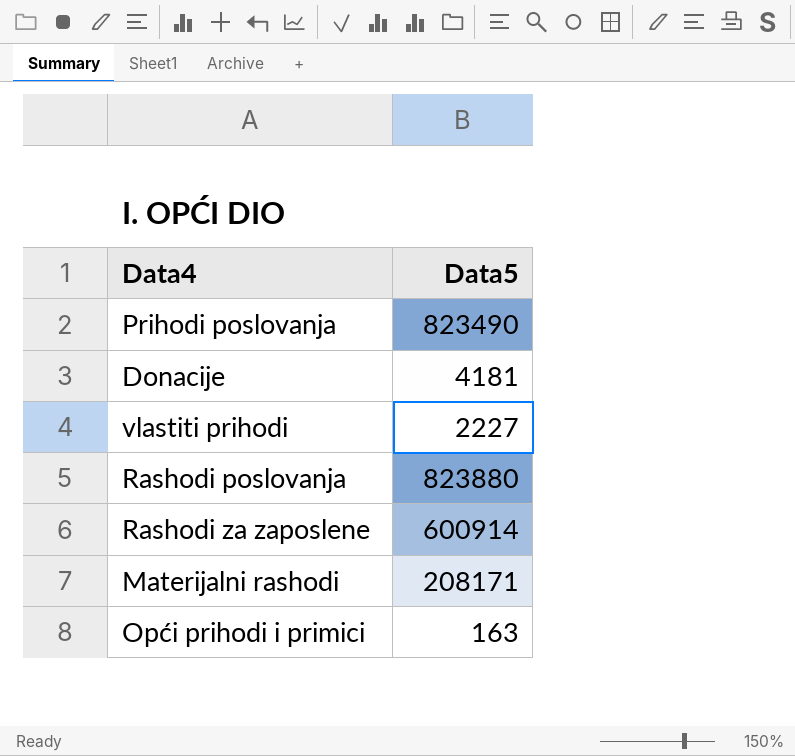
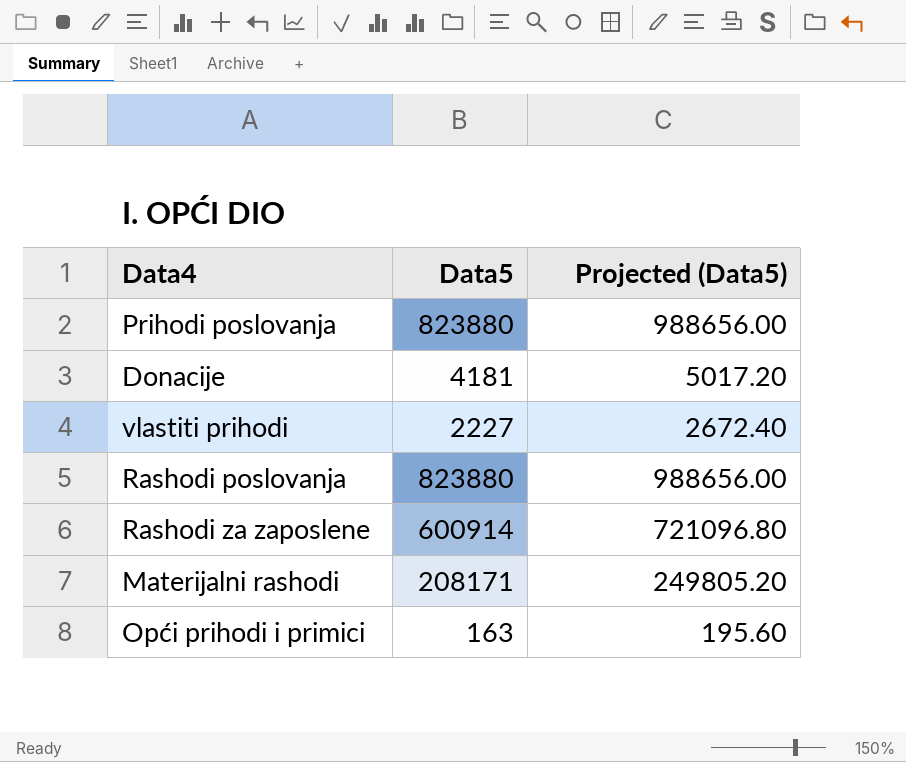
column Projected (Data5) | formula: none -> [Data5] * 1.2
Prihodi poslovanja | Data5: 823490 -> 823880

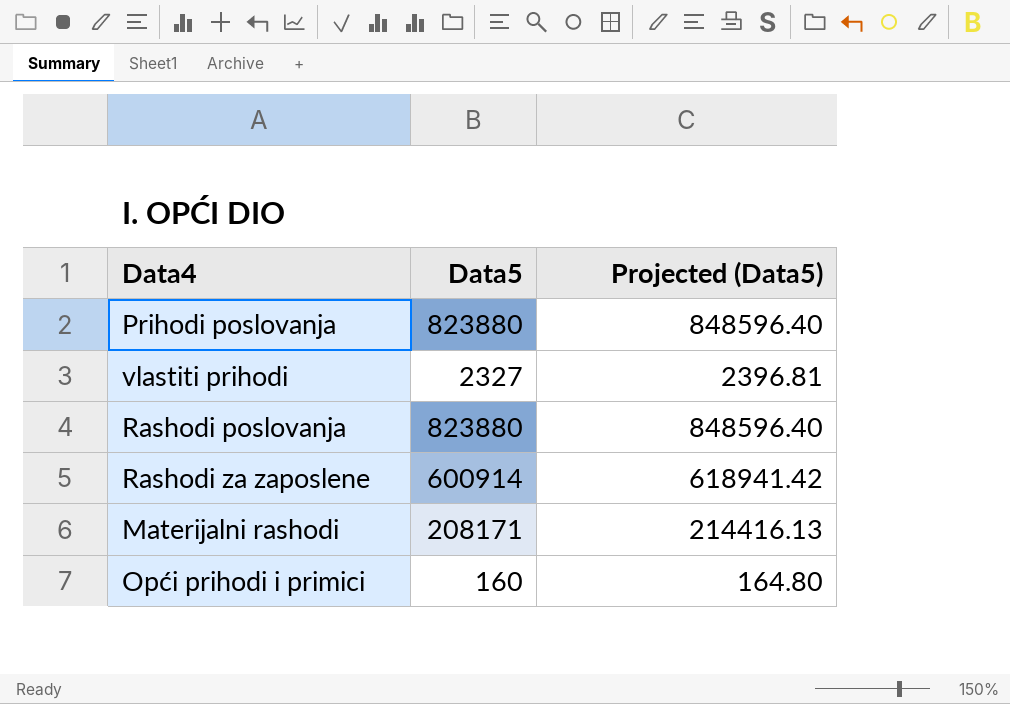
column Projected (Data5) | formula: [Data5] * 1.2 -> [Data5] * 1.03
row Donacije: 4181 | 5017.20 -> none
vlastiti prihodi | Data5: 2227 -> 2327
Opći prihodi i primici | Data5: 163 -> 160

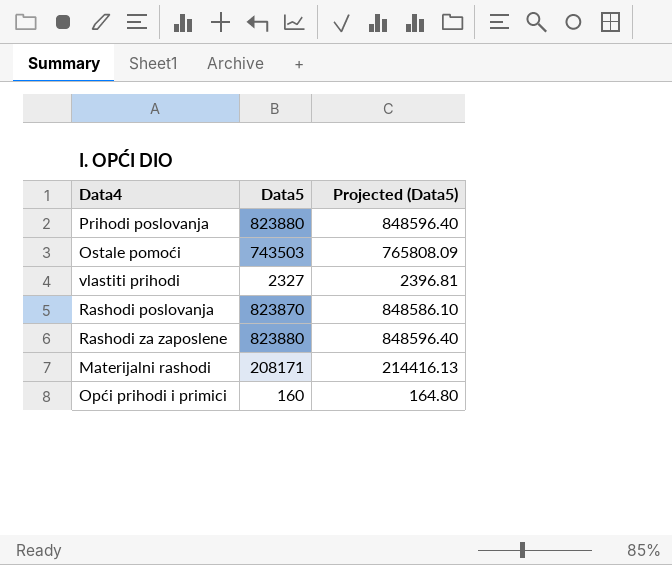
row Ostale pomoći: none -> 743503 | 765808.09
Rashodi poslovanja | Data5: 823880 -> 823870
Rashodi poslovanja | Projected (Data5): 848596.40 -> 848586.10
Rashodi za zaposlene | Data5: 600914 -> 823880
Rashodi za zaposlene | Projected (Data5): 618941.42 -> 848596.40

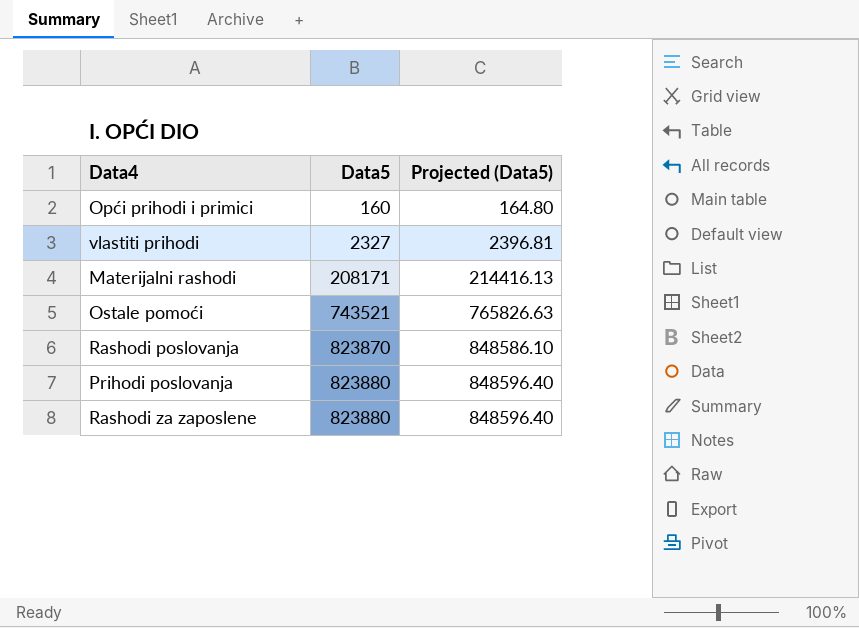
row order: none -> Data5 ascending
Ostale pomoći | Data5: 743503 -> 743521
Ostale pomoći | Projected (Data5): 765808.09 -> 765826.63

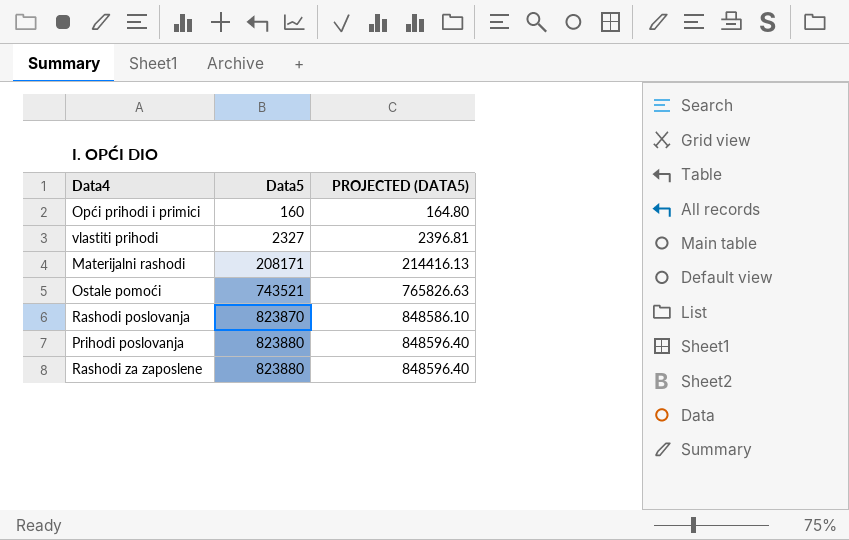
column name: Projected (Data5) -> PROJECTED (DATA5)

